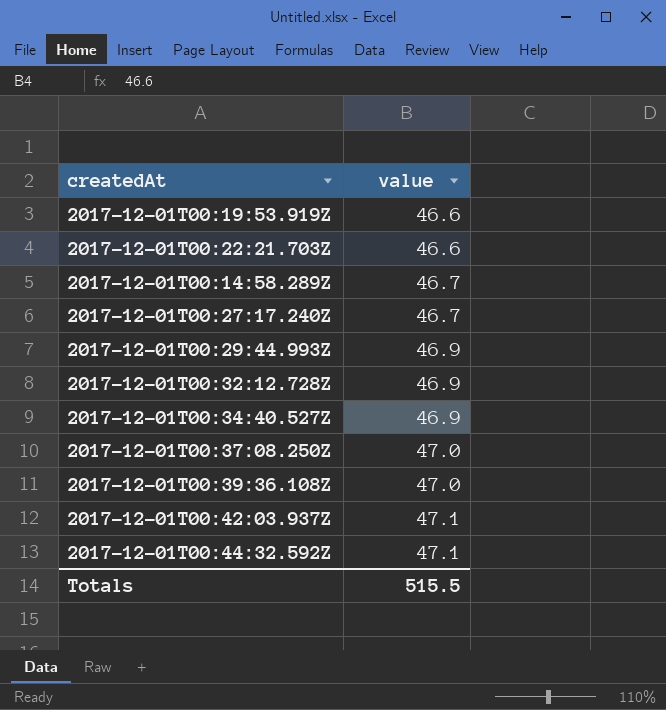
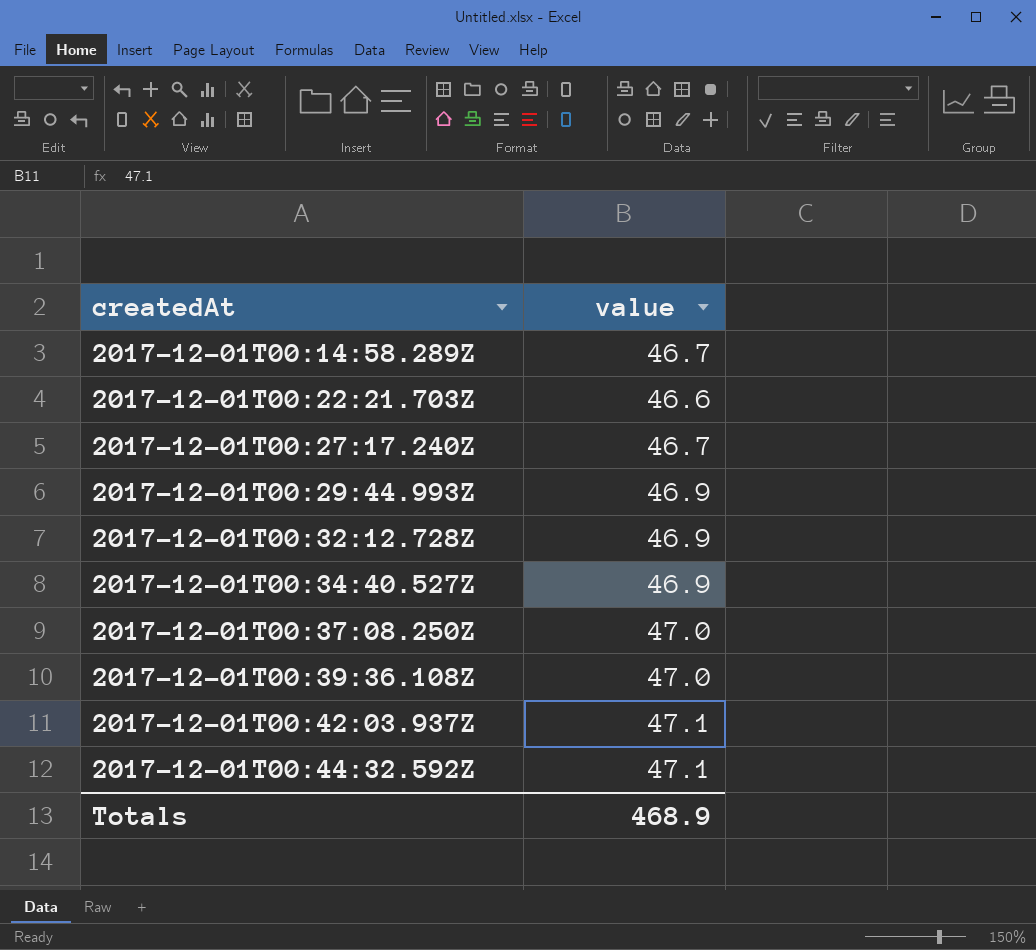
row order: value ascending -> createdAt ascending
row 2017-12-01T00:19:53.919Z: 46.6 -> none
Totals | value: 515.5 -> 468.9

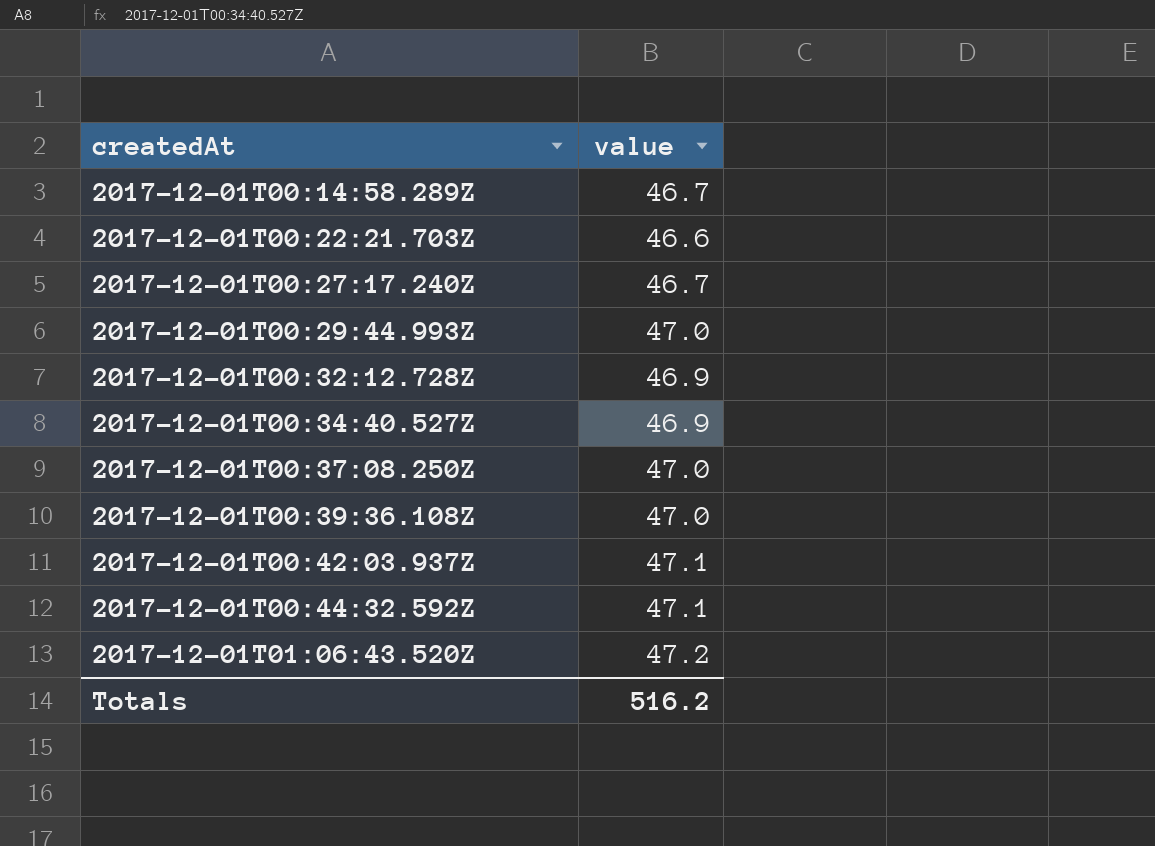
2017-12-01T00:29:44.993Z | value: 46.9 -> 47.0
row 2017-12-01T01:06:43.520Z: none -> 47.2
Totals | value: 468.9 -> 516.2

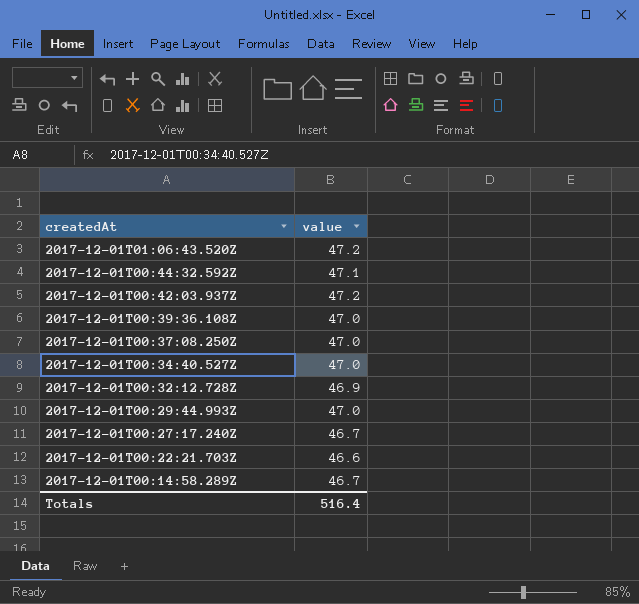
row order: createdAt ascending -> createdAt descending
2017-12-01T00:42:03.937Z | value: 47.1 -> 47.2
2017-12-01T00:34:40.527Z | value: 46.9 -> 47.0
Totals | value: 516.2 -> 516.4

